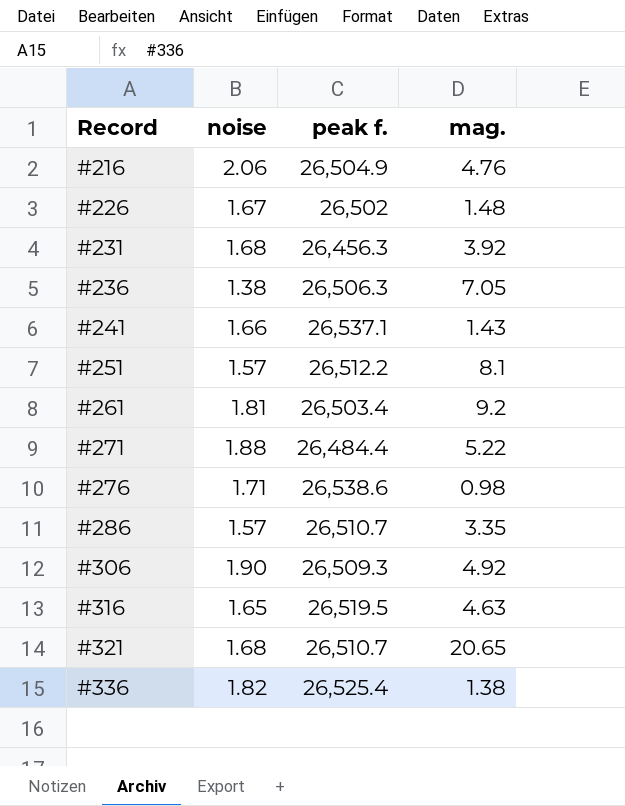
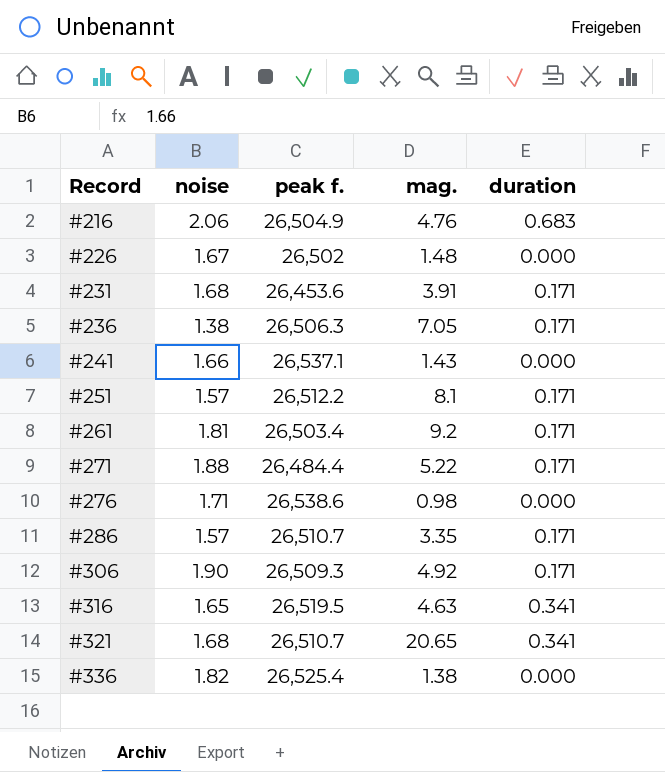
column duration | position: none -> 5
#231 | peak f.: 26,456.3 -> 26,453.6
#231 | mag.: 3.92 -> 3.91

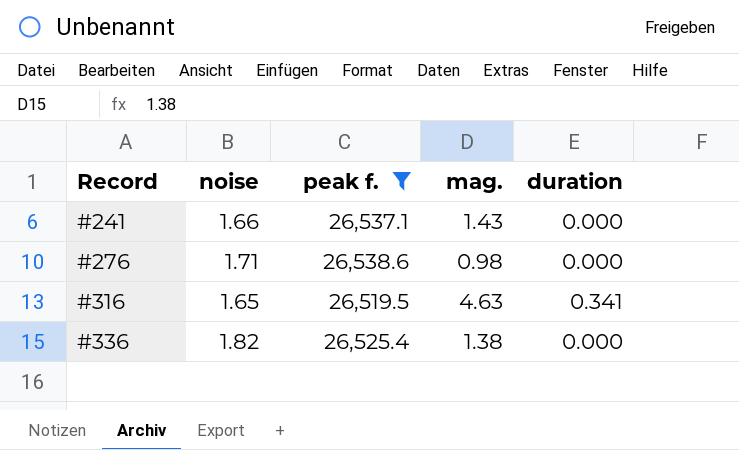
filter: none -> peak f. >= 26,519.5

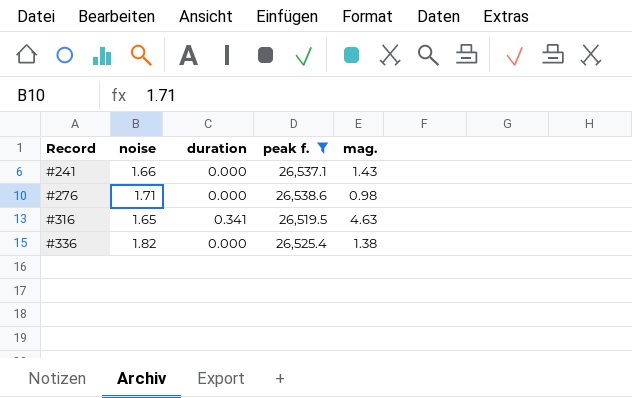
column duration | position: 5 -> 3

